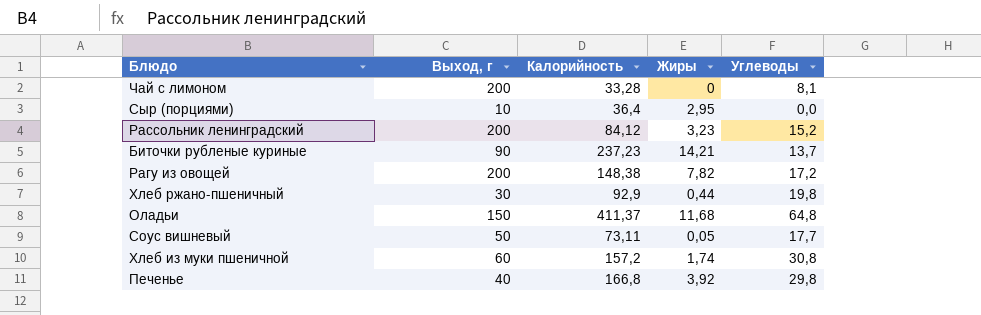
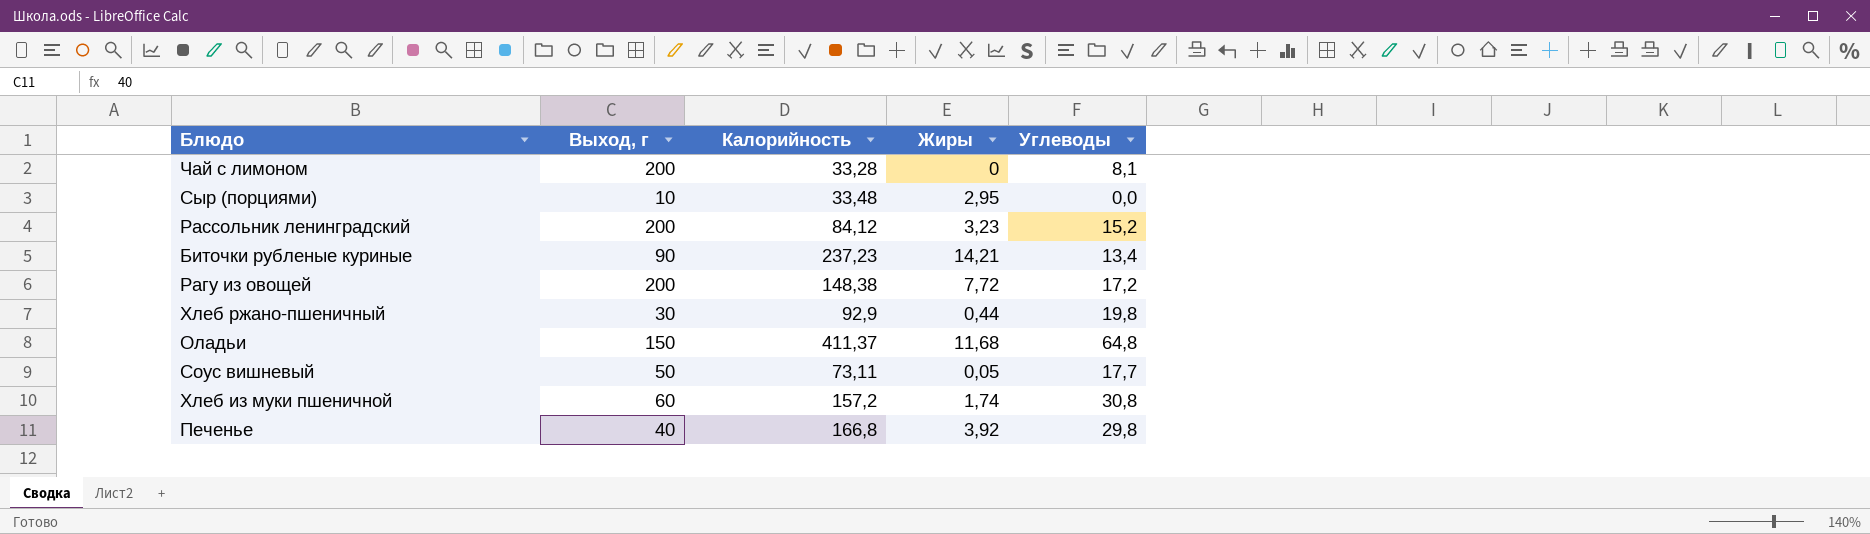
Сыр (порциями) | Калорийность: 36,4 -> 33,48
Биточки рубленые куриные | Углеводы: 13,7 -> 13,4
Рагу из овощей | Жиры: 7,82 -> 7,72

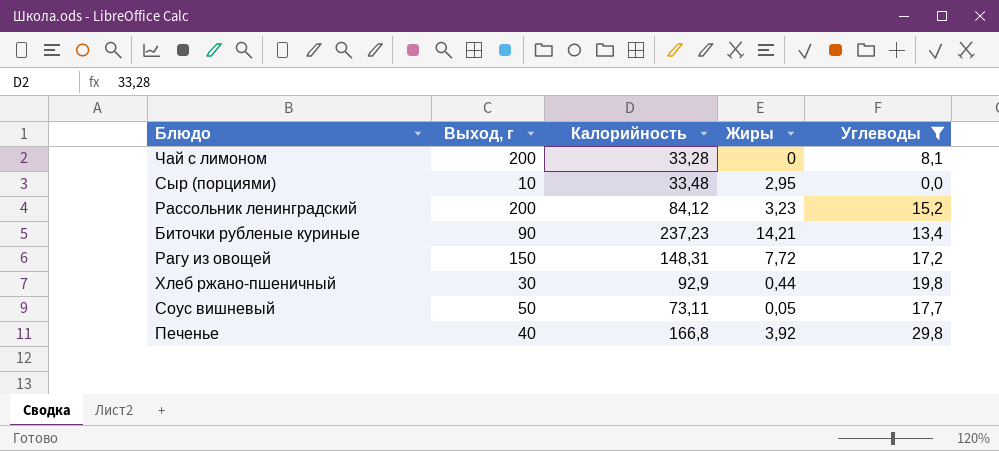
filter: none -> Углеводы <= 29,8
Рагу из овощей | Выход, г: 200 -> 150
Рагу из овощей | Калорийность: 148,38 -> 148,31

